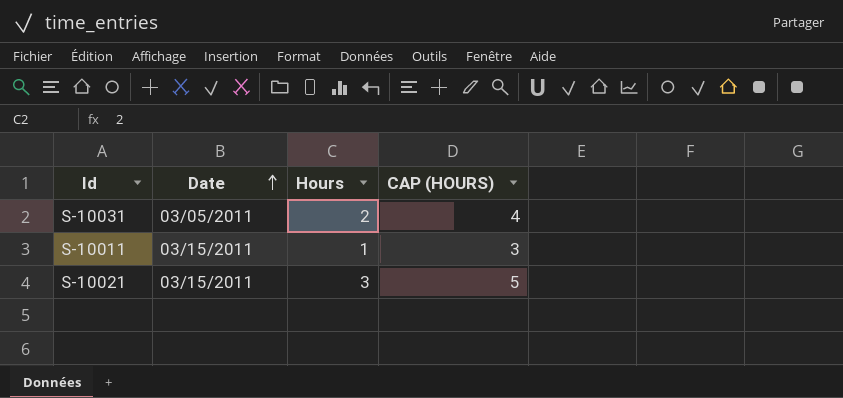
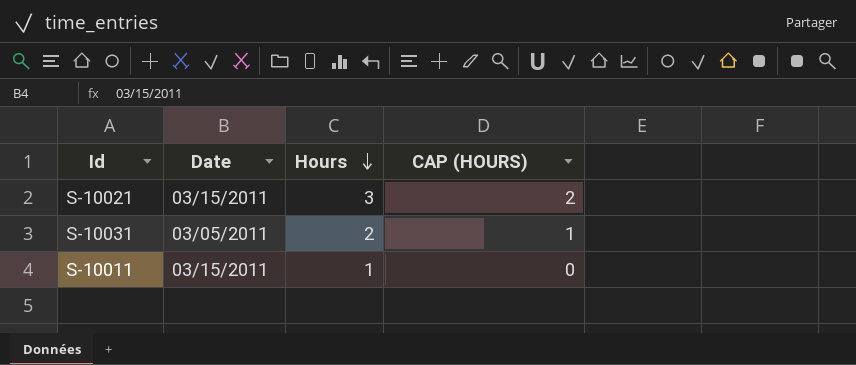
row order: Date ascending -> Hours descending
column CAP (HOURS) | formula: [Hours] + 2 -> [Hours] - 1

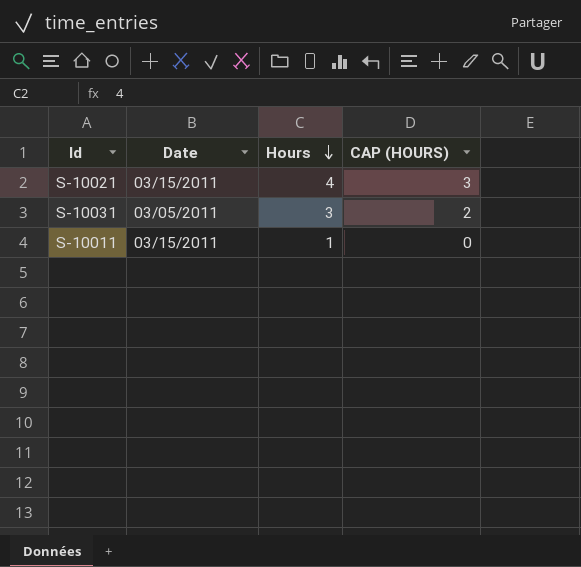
S-10021 | Hours: 3 -> 4
S-10021 | CAP (HOURS): 2 -> 3
S-10031 | Hours: 2 -> 3
S-10031 | CAP (HOURS): 1 -> 2

